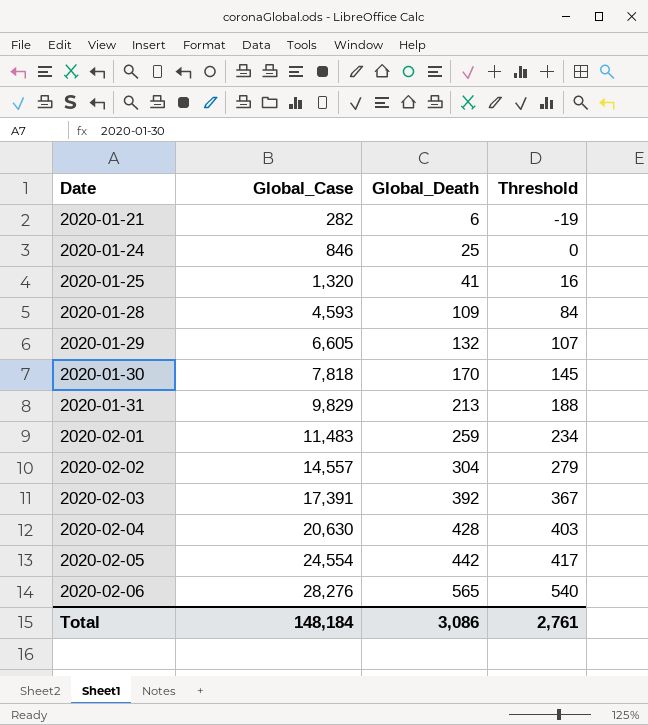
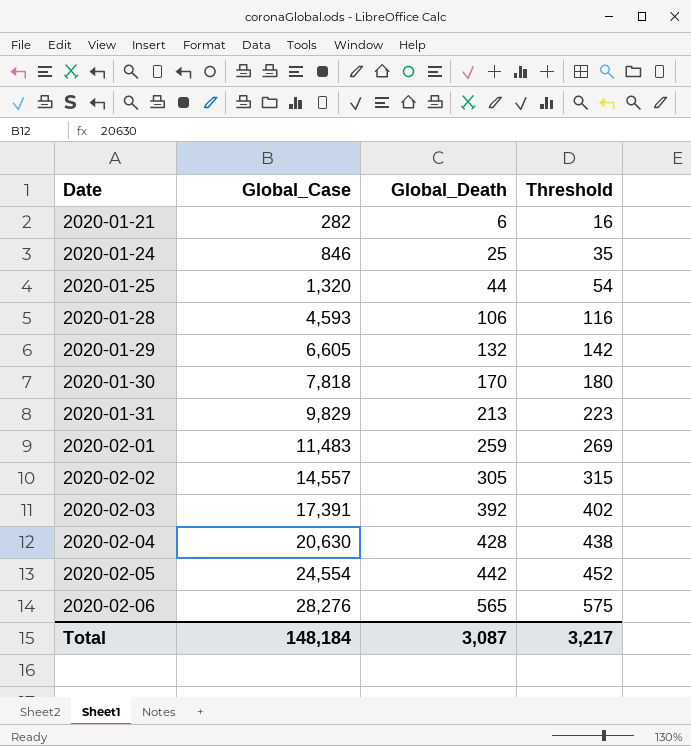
column Threshold | formula: [Global_Death] - 25 -> [Global_Death] + 10
2020-01-25 | Global_Death: 41 -> 44
2020-01-28 | Global_Death: 109 -> 106
2020-02-02 | Global_Death: 304 -> 305
Total | Global_Death: 3,086 -> 3,087
Total | Threshold: 2,761 -> 3,217

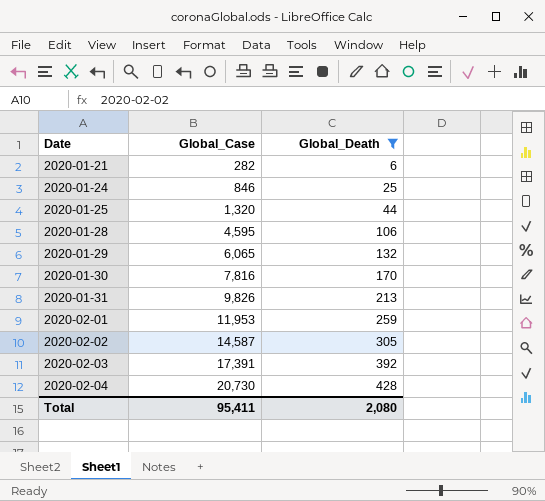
filter: none -> Global_Death <= 428
column Threshold | formula: [Global_Death] + 10 -> none
2020-01-28 | Global_Case: 4,593 -> 4,595
2020-01-29 | Global_Case: 6,605 -> 6,065
2020-01-30 | Global_Case: 7,818 -> 7,816
2020-01-31 | Global_Case: 9,829 -> 9,826
2020-02-01 | Global_Case: 11,483 -> 11,953
2020-02-02 | Global_Case: 14,557 -> 14,587
2020-02-04 | Global_Case: 20,630 -> 20,730
Total | Global_Case: 148,184 -> 95,411
Total | Global_Death: 3,087 -> 2,080

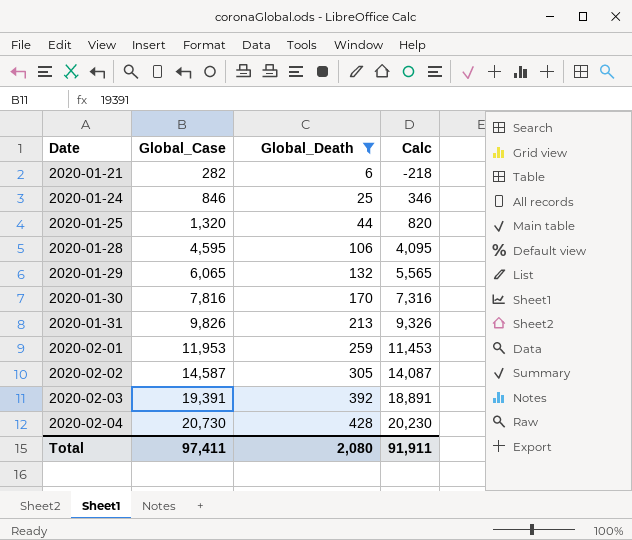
column Calc | formula: none -> [Global_Case] - 500
2020-02-03 | Global_Case: 17,391 -> 19,391
Total | Global_Case: 95,411 -> 97,411

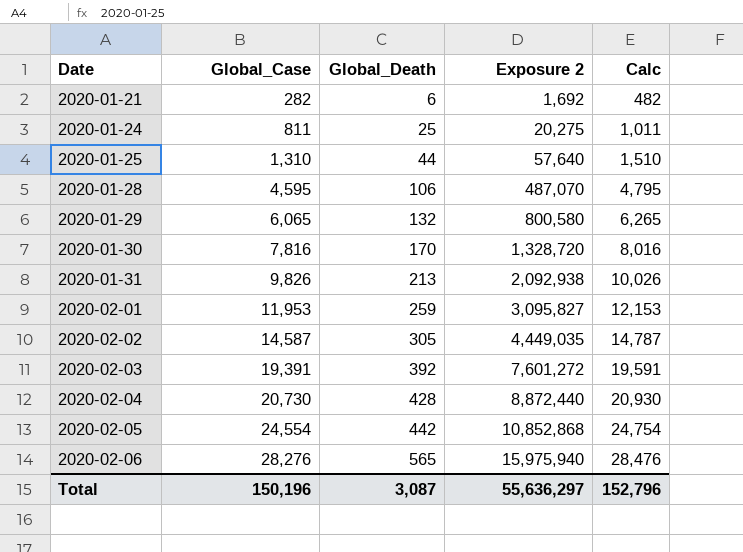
filter: Global_Death <= 428 -> none
column Exposure 2 | formula: none -> [Global_Case] * [Global_Death]
column Calc | formula: [Global_Case] - 500 -> [Global_Case] + 200
2020-01-24 | Global_Case: 846 -> 811
2020-01-25 | Global_Case: 1,320 -> 1,310
Total | Global_Case: 97,411 -> 150,196
Total | Global_Death: 2,080 -> 3,087
Total | Calc: 91,911 -> 152,796

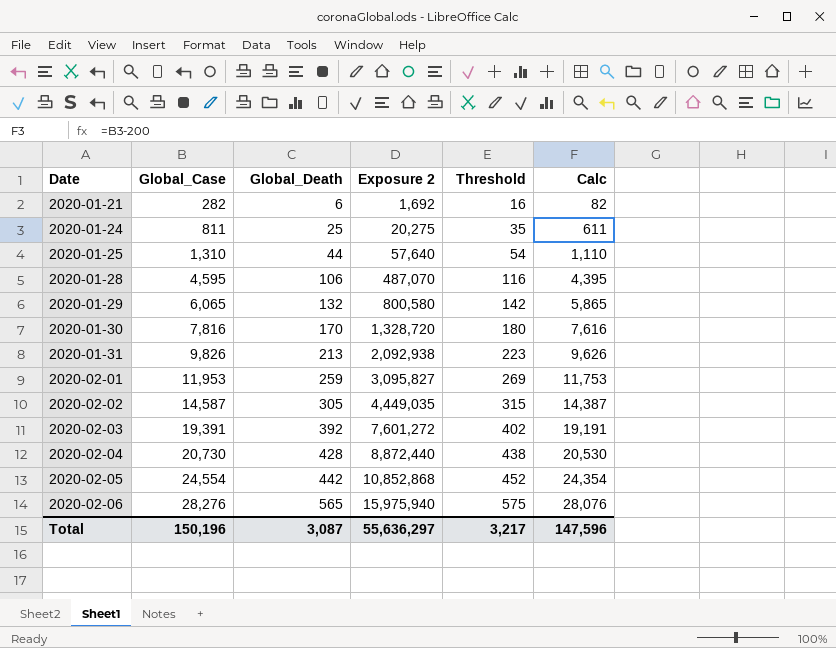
column Threshold | formula: none -> [Global_Death] + 10
column Calc | formula: [Global_Case] + 200 -> [Global_Case] - 200
Total | Calc: 152,796 -> 147,596

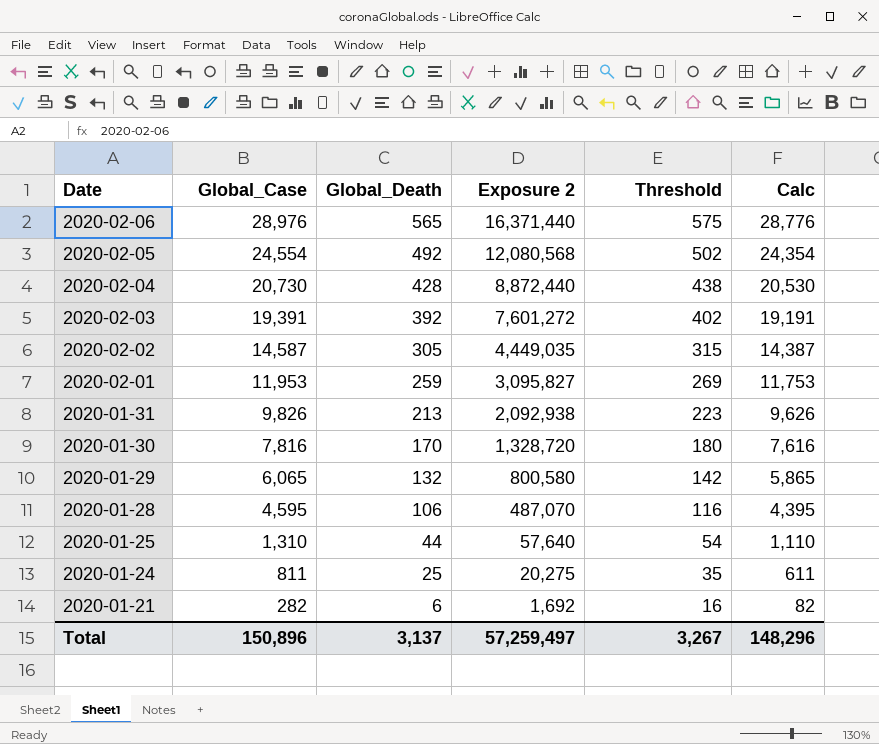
row order: Date ascending -> Date descending
2020-02-06 | Global_Case: 28,276 -> 28,976
2020-02-06 | Exposure 2: 15,975,940 -> 16,371,440
2020-02-06 | Calc: 28,076 -> 28,776
2020-02-05 | Global_Death: 442 -> 492
2020-02-05 | Exposure 2: 10,852,868 -> 12,080,568
2020-02-05 | Threshold: 452 -> 502
Total | Global_Case: 150,196 -> 150,896
Total | Global_Death: 3,087 -> 3,137
Total | Exposure 2: 55,636,297 -> 57,259,497
Total | Threshold: 3,217 -> 3,267
Total | Calc: 147,596 -> 148,296

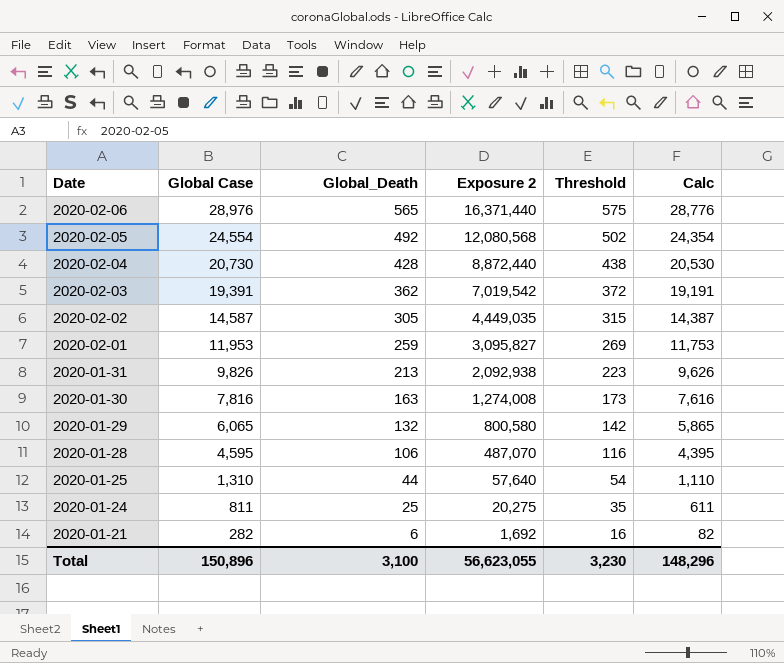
column name: Global_Case -> Global Case
2020-02-03 | Global_Death: 392 -> 362
2020-02-03 | Exposure 2: 7,601,272 -> 7,019,542
2020-02-03 | Threshold: 402 -> 372
2020-01-30 | Global_Death: 170 -> 163
2020-01-30 | Exposure 2: 1,328,720 -> 1,274,008
2020-01-30 | Threshold: 180 -> 173
Total | Global_Death: 3,137 -> 3,100
Total | Exposure 2: 57,259,497 -> 56,623,055
Total | Threshold: 3,267 -> 3,230

